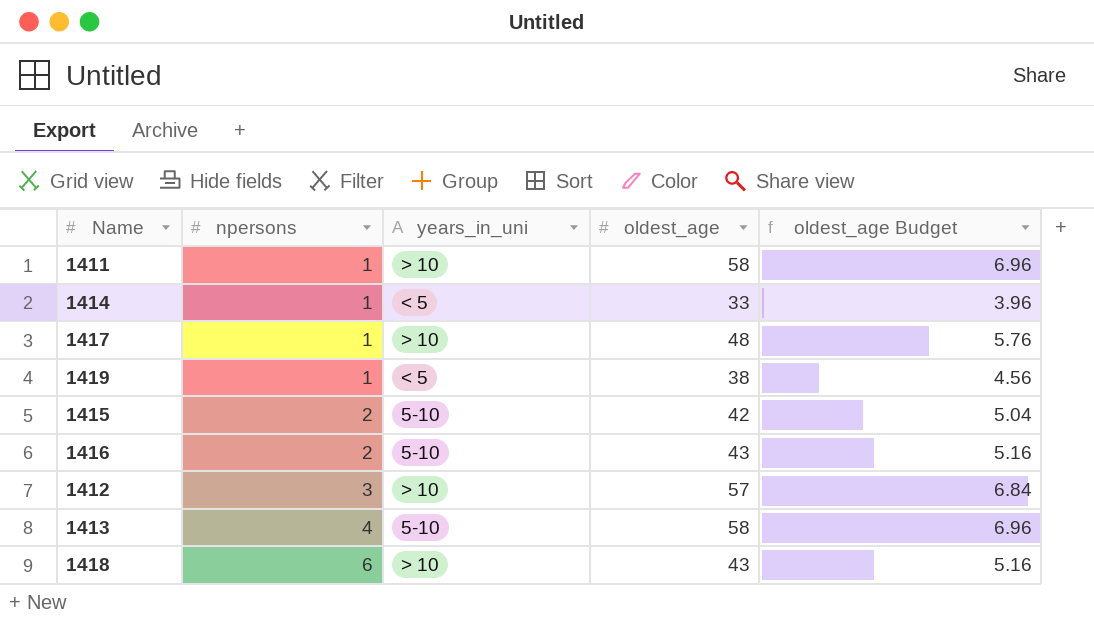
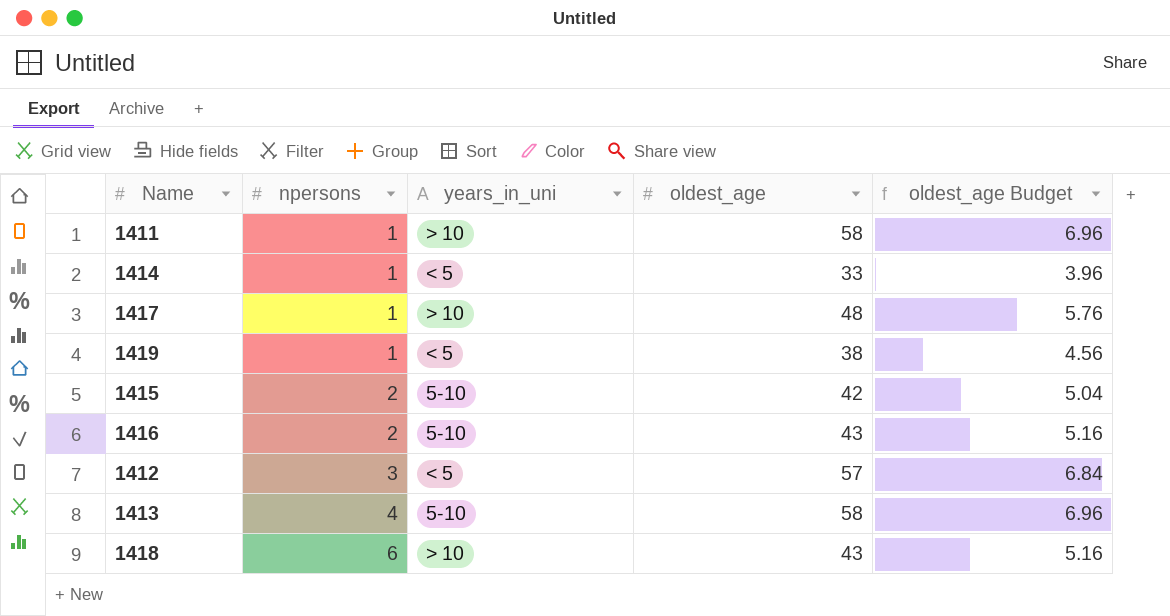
1412 | years_in_uni: > 10 -> < 5

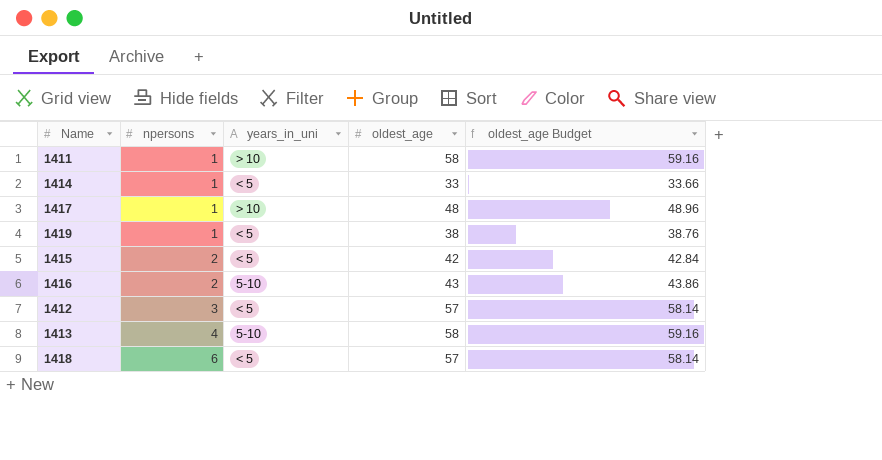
column oldest_age Budget | formula: [oldest_age] * 0.12 -> [oldest_age] * 1.02
1415 | years_in_uni: 5-10 -> < 5
1418 | years_in_uni: > 10 -> < 5
1418 | oldest_age: 43 -> 57

